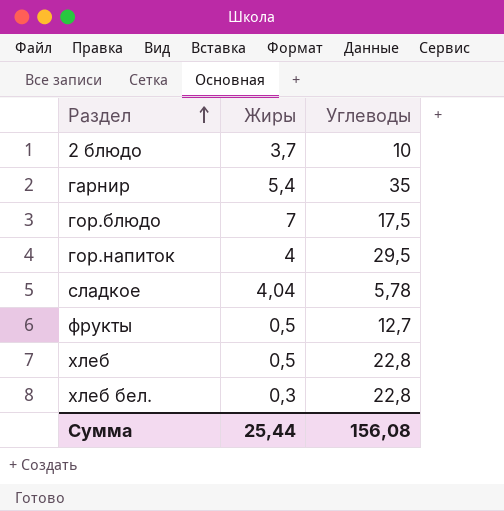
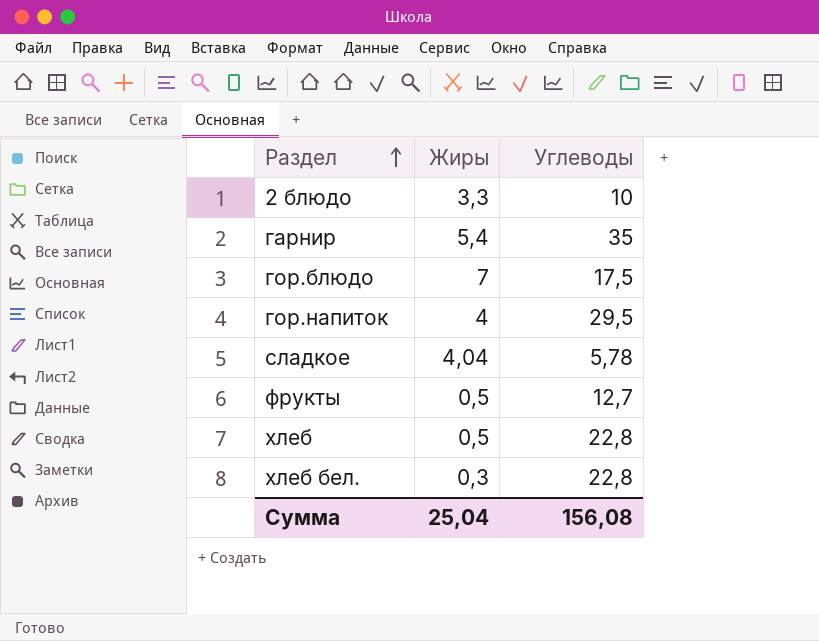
2 блюдо | Жиры: 3,7 -> 3,3
Сумма | Жиры: 25,44 -> 25,04

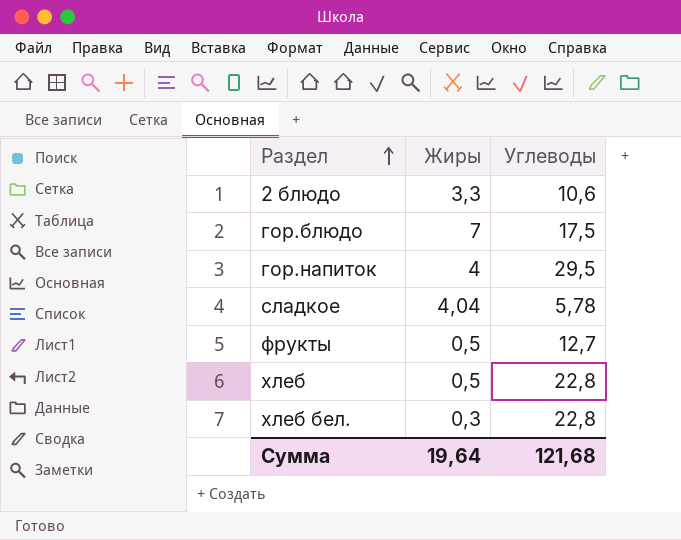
row гарнир: 5,4 | 35 -> none
2 блюдо | Углеводы: 10 -> 10,6
Сумма | Жиры: 25,04 -> 19,64
Сумма | Углеводы: 156,08 -> 121,68

